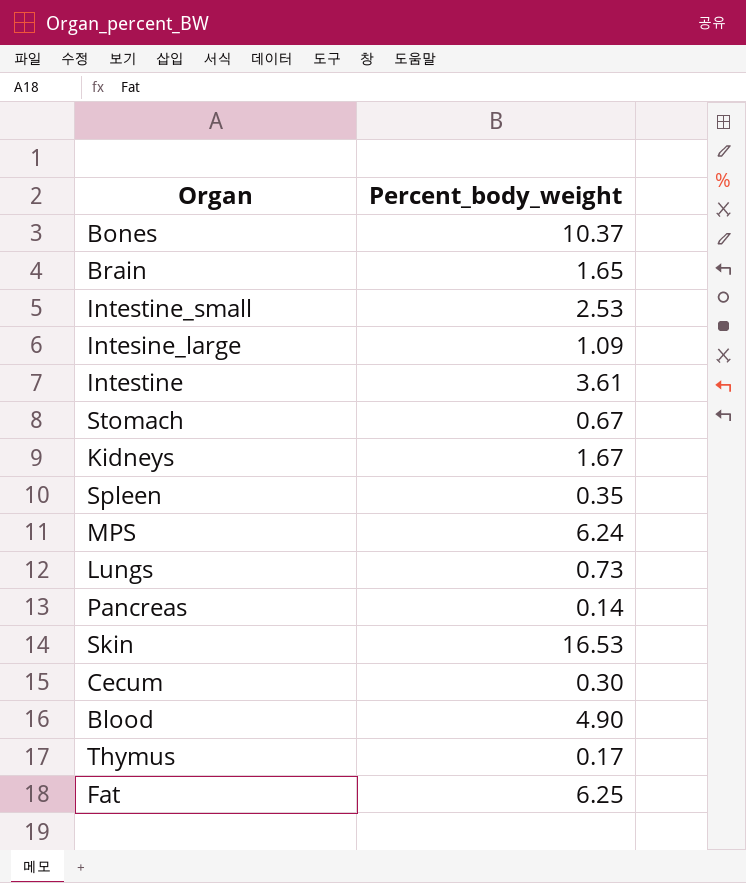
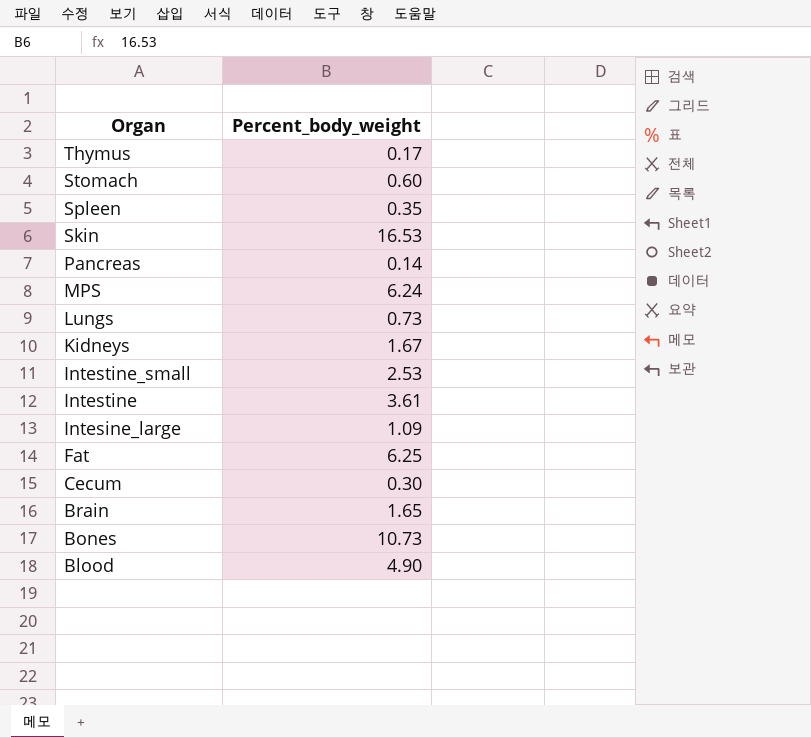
row order: none -> Organ descending
Stomach | Percent_body_weight: 0.67 -> 0.60
Bones | Percent_body_weight: 10.37 -> 10.73

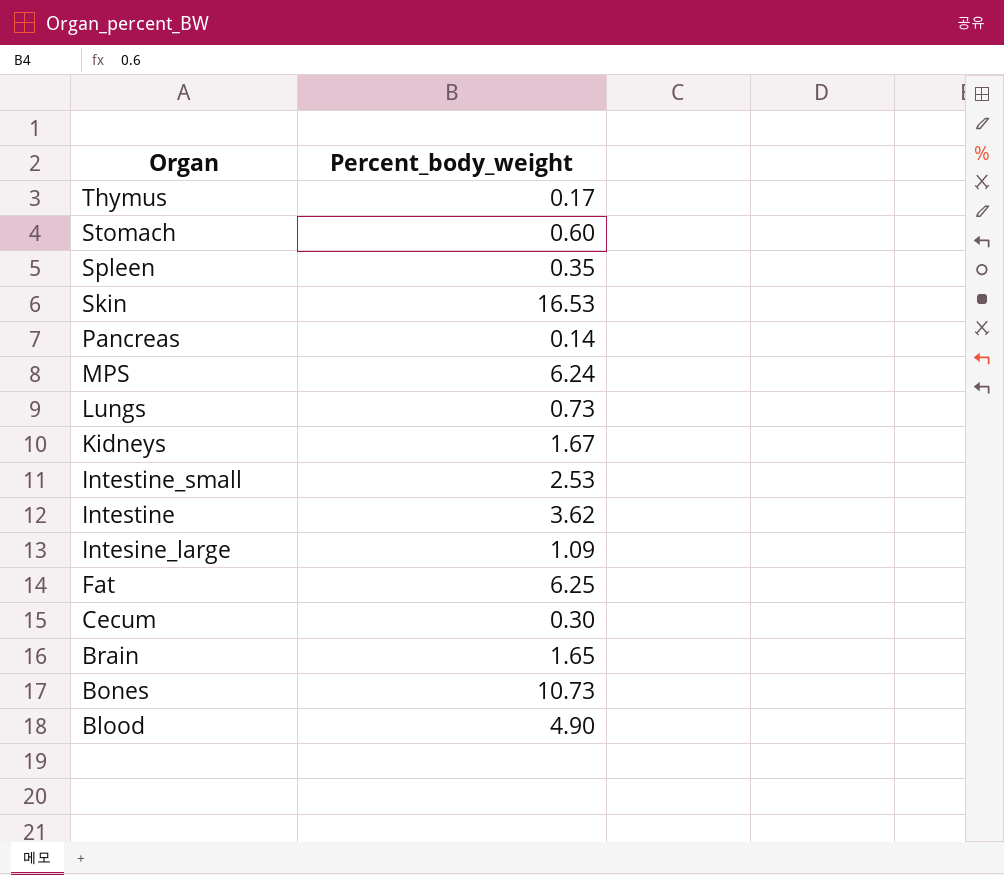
Intestine | Percent_body_weight: 3.61 -> 3.62

